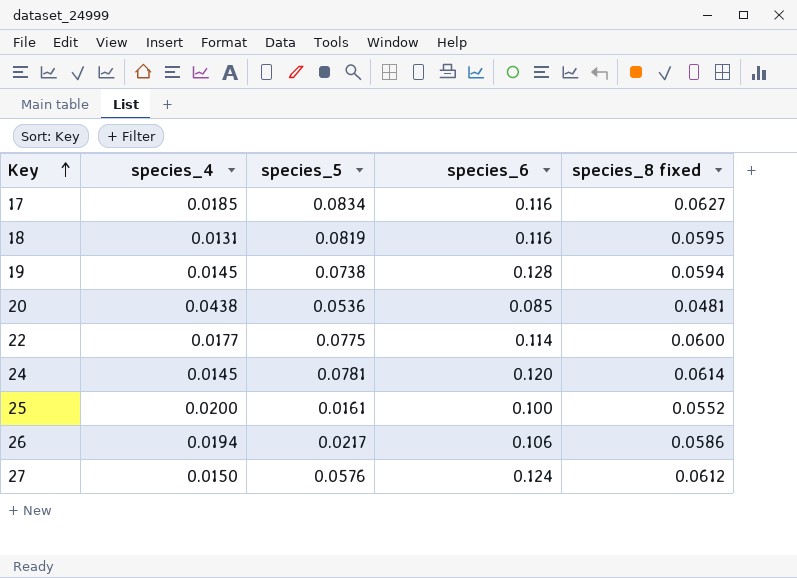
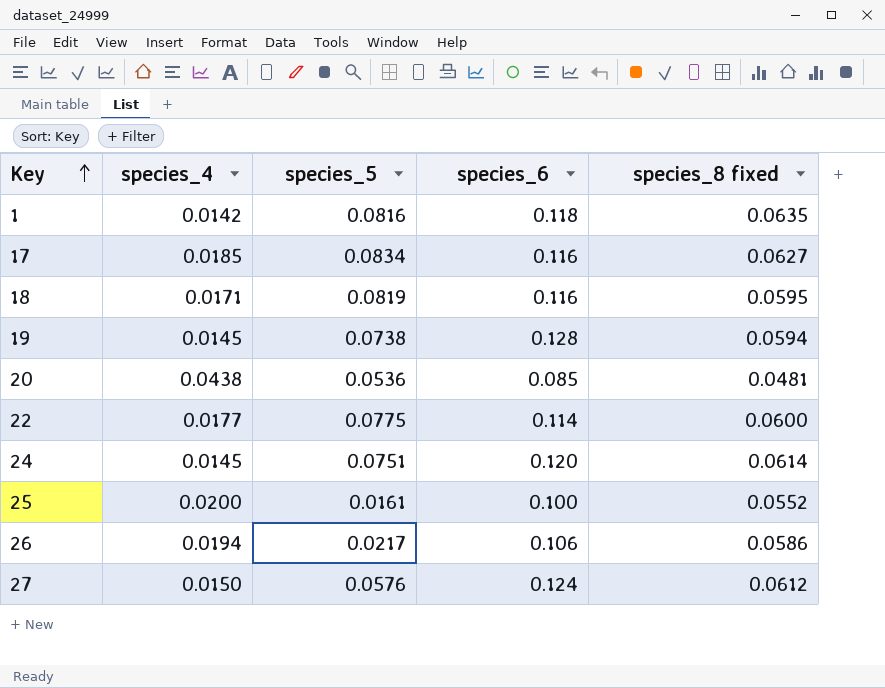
row 1: none -> 0.0142 | 0.0816 | 0.118 | 0.0635
18 | species_4: 0.0131 -> 0.0171
24 | species_5: 0.0781 -> 0.0751

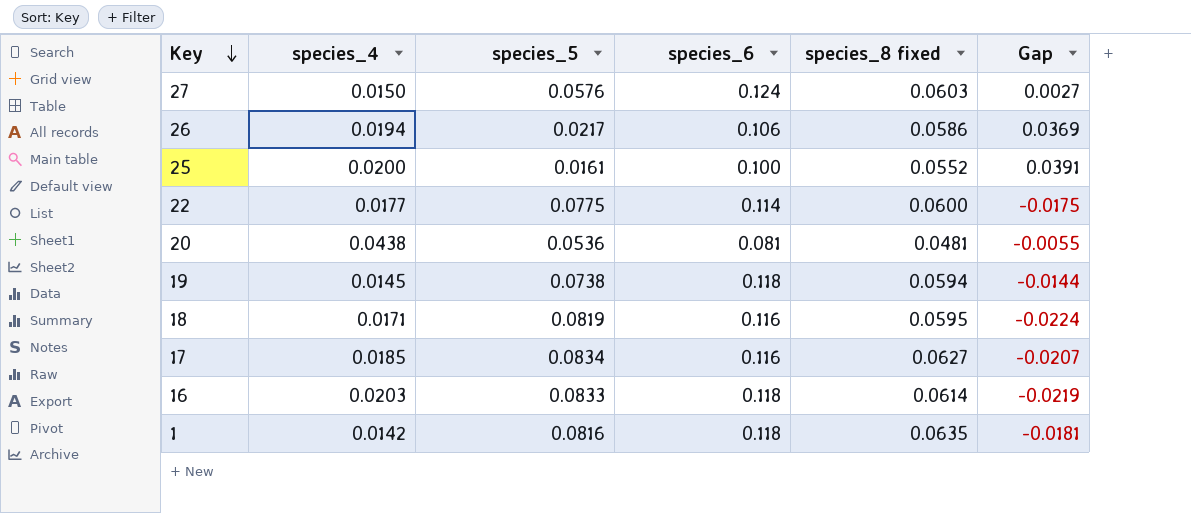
row order: Key ascending -> Key descending
column Gap | formula: none -> [species_8 fixed] - [species_5]
row 24: 0.0145 | 0.0751 | 0.120 | 0.0614 -> none
27 | species_8 fixed: 0.0612 -> 0.0603
20 | species_6: 0.085 -> 0.081
19 | species_6: 0.128 -> 0.118
row 16: none -> 0.0203 | 0.0833 | 0.118 | 0.0614 | -0.0219

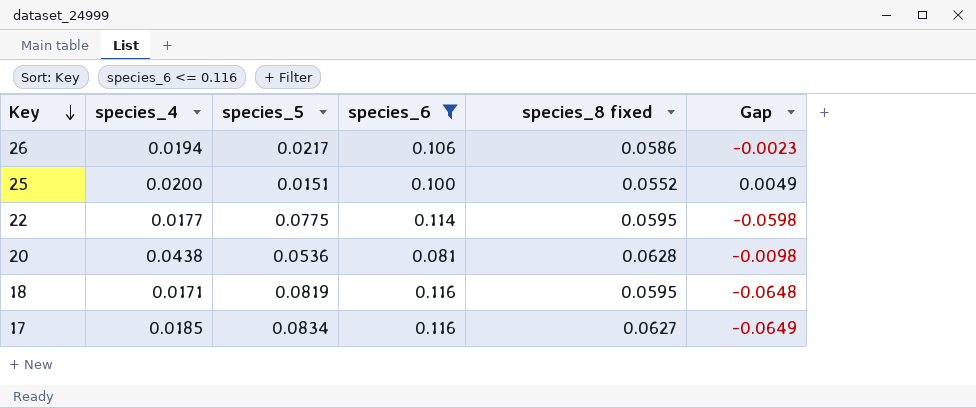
filter: none -> species_6 <= 0.116
column Gap | formula: [species_8 fixed] - [species_5] -> [species_4] - [species_5]
25 | species_5: 0.0161 -> 0.0151
22 | species_8 fixed: 0.0600 -> 0.0595
20 | species_8 fixed: 0.0481 -> 0.0628

